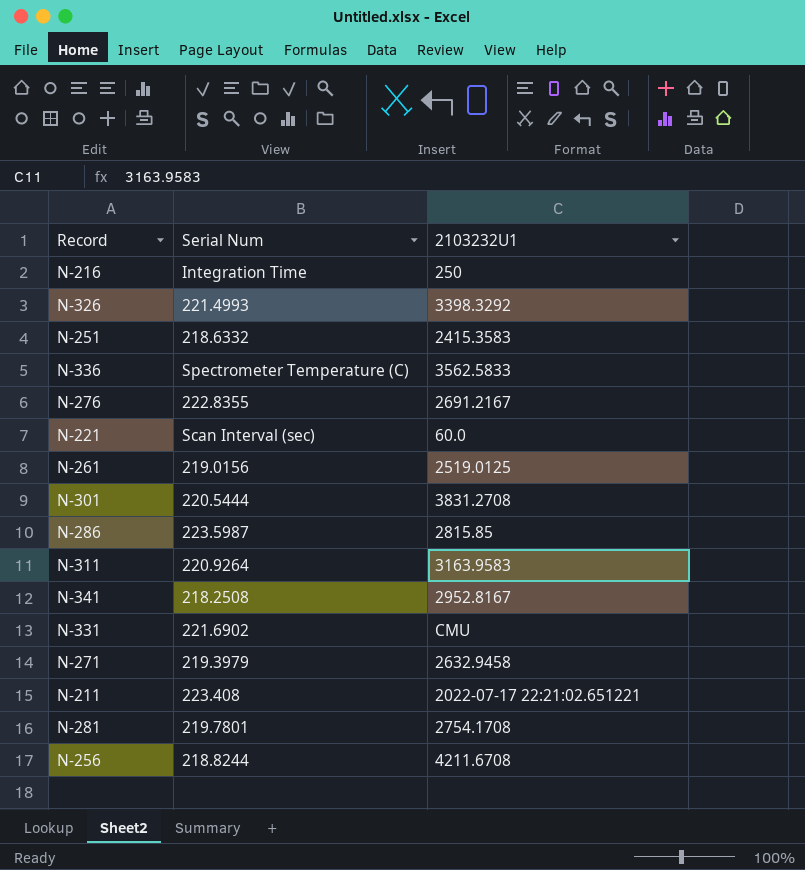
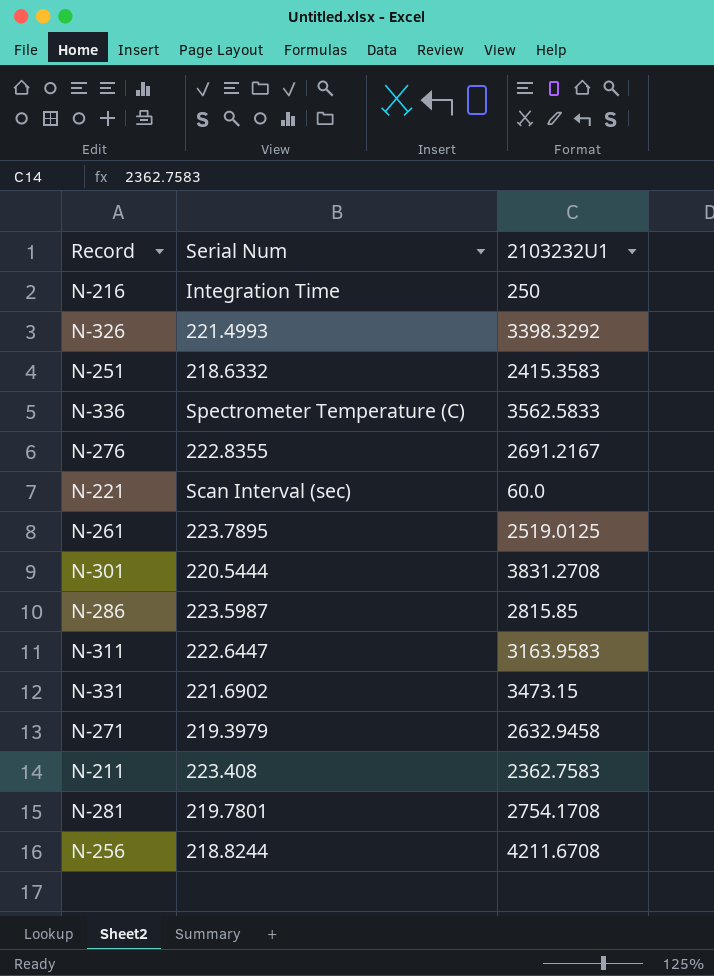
row N-341: 218.2508 | 2952.8167 -> none
N-261 | Serial Num: 219.0156 -> 223.7895
N-311 | Serial Num: 220.9264 -> 222.6447
N-331 | 2103232U1: CMU -> 3473.15
N-211 | 2103232U1: 2022-07-17 22:21:02.651221 -> 2362.7583

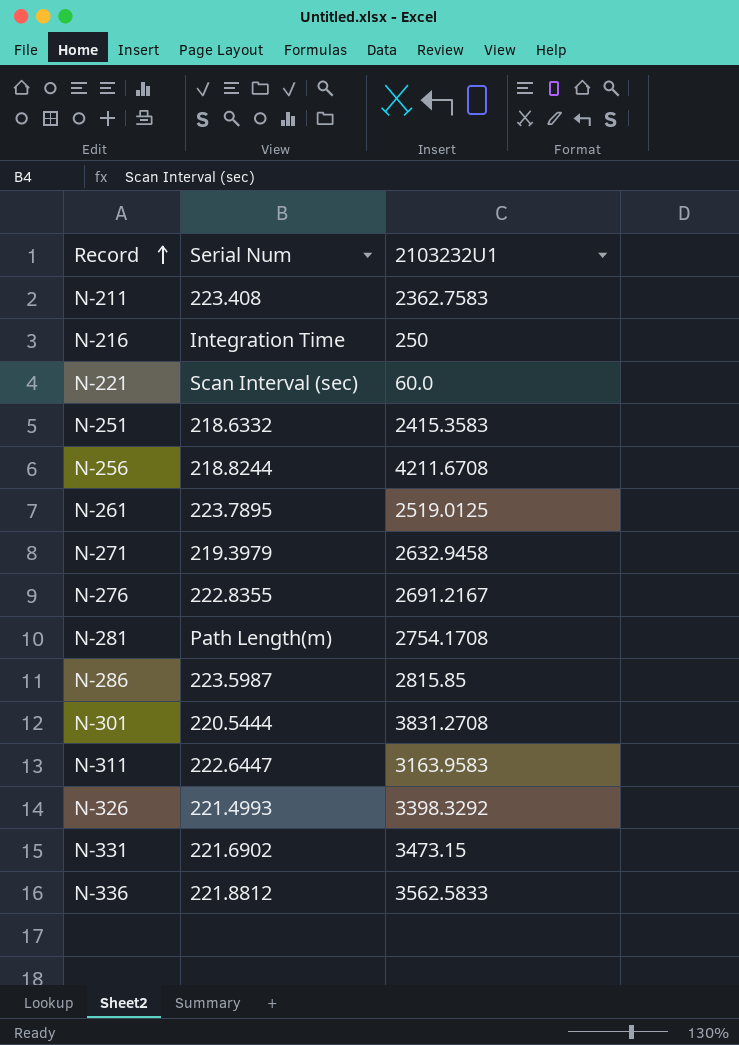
row order: none -> Record ascending
N-281 | Serial Num: 219.7801 -> Path Length(m)
N-336 | Serial Num: Spectrometer Temperature (C) -> 221.8812

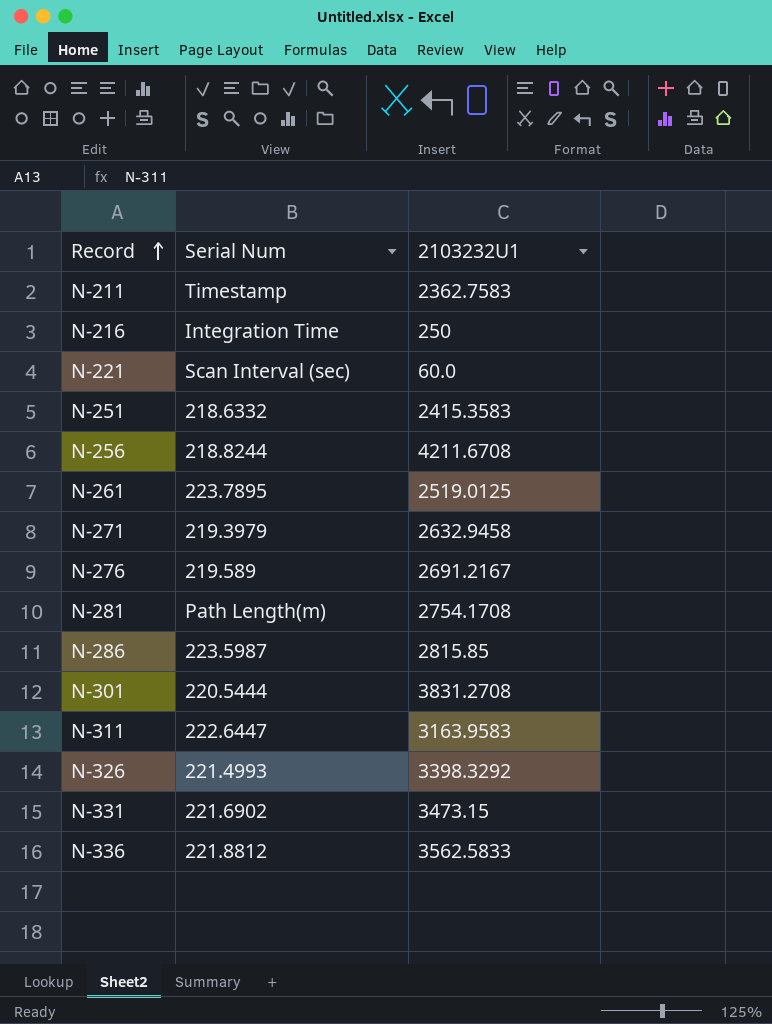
N-211 | Serial Num: 223.408 -> Timestamp
N-276 | Serial Num: 222.8355 -> 219.589

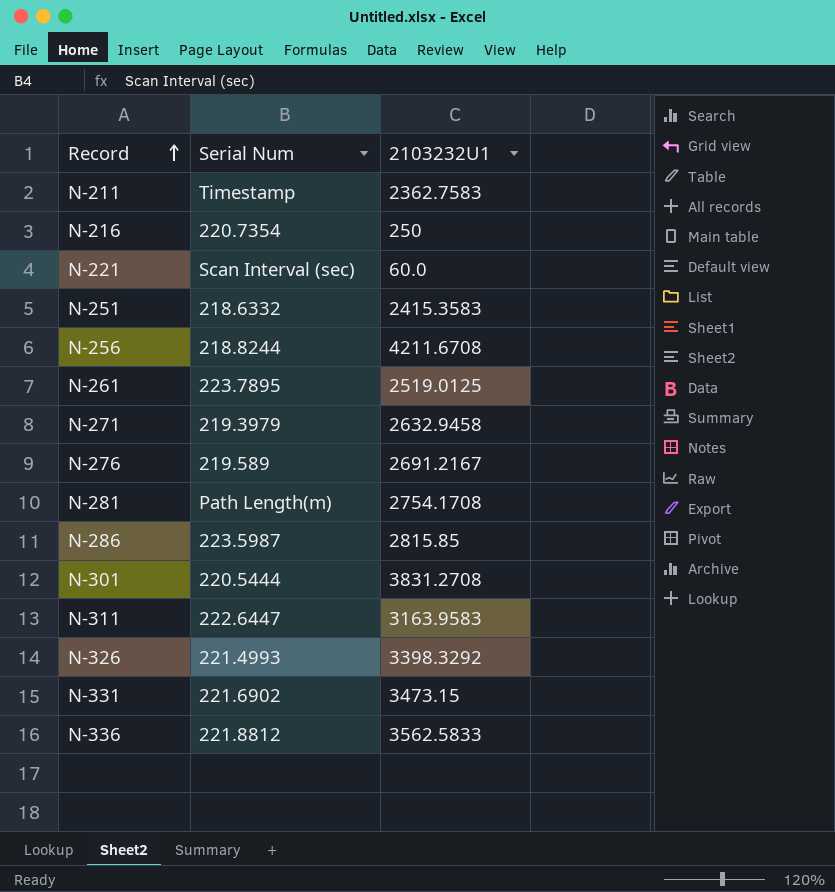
N-216 | Serial Num: Integration Time -> 220.7354

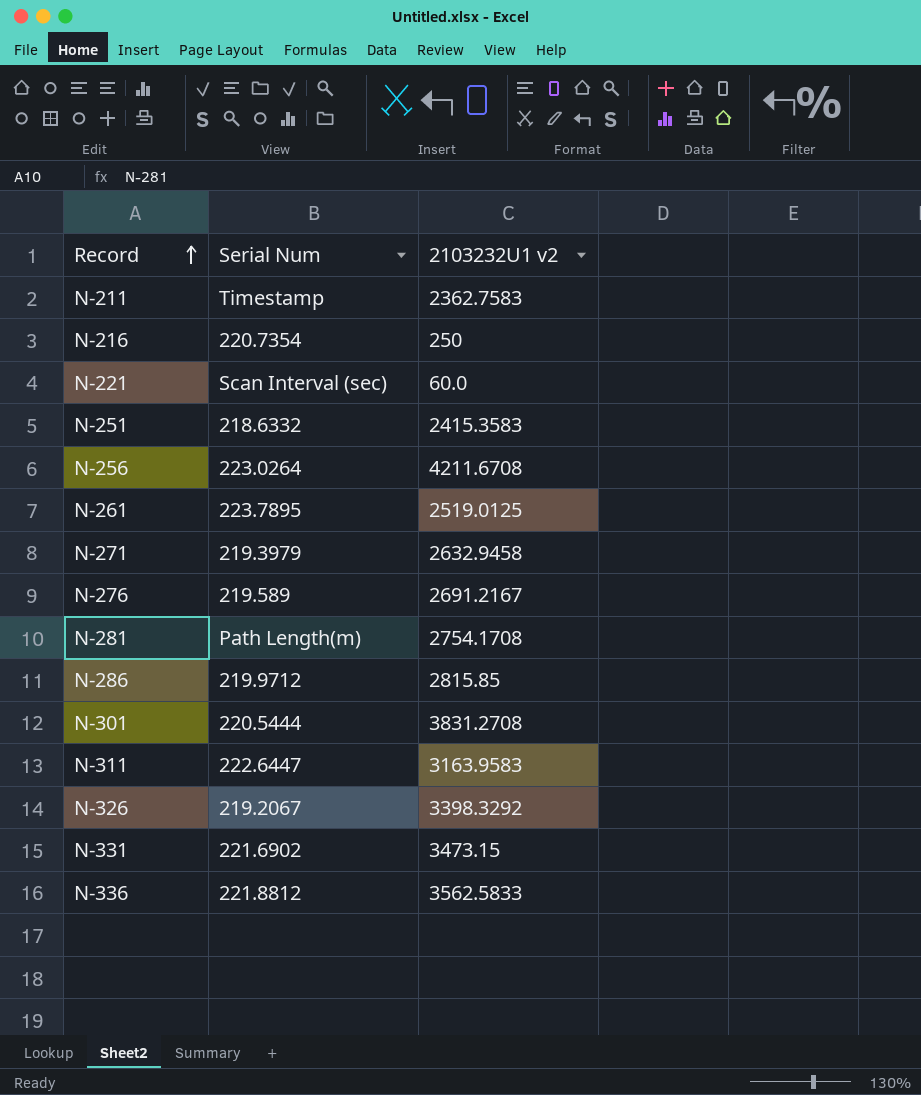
column name: 2103232U1 -> 2103232U1 v2
N-256 | Serial Num: 218.8244 -> 223.0264
N-286 | Serial Num: 223.5987 -> 219.9712
N-326 | Serial Num: 221.4993 -> 219.2067

